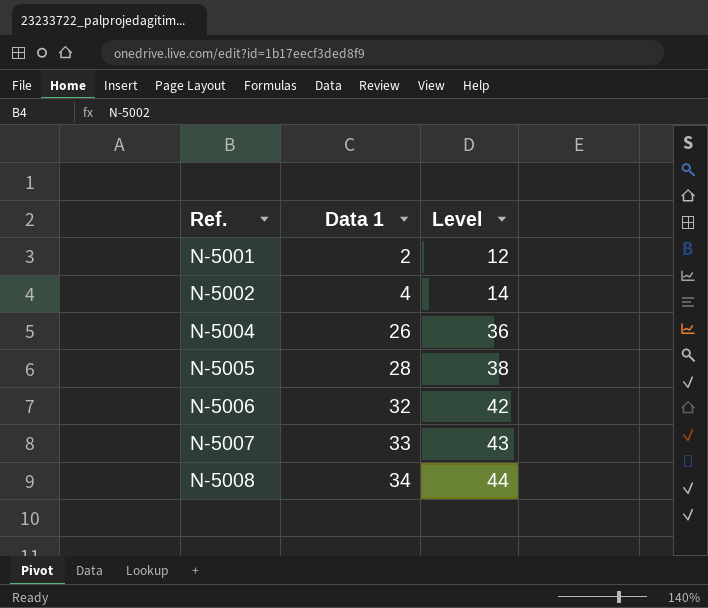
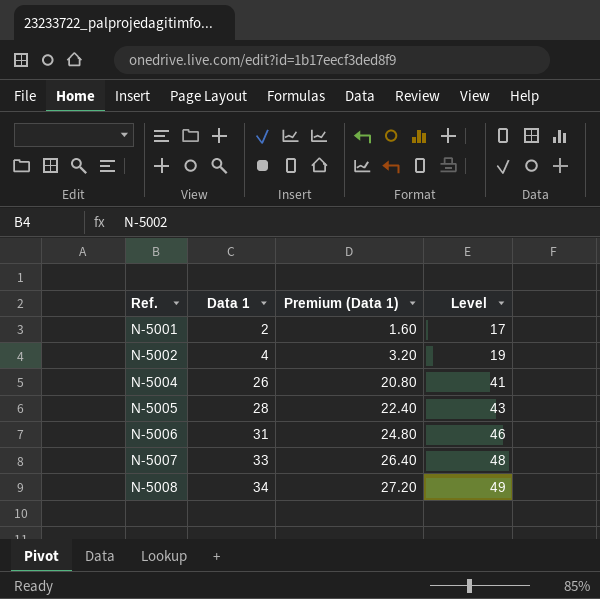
column Premium (Data 1) | formula: none -> [Data 1] * 0.8
column Level | formula: [Data 1] + 10 -> [Data 1] + 15
N-5006 | Data 1: 32 -> 31

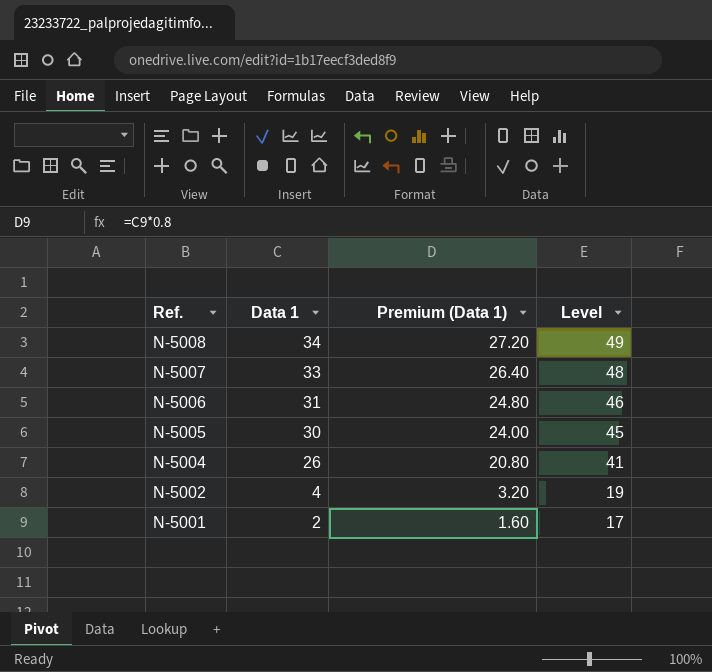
row order: Ref. ascending -> Ref. descending
N-5005 | Data 1: 28 -> 30
N-5005 | Premium (Data 1): 22.40 -> 24.00
N-5005 | Level: 43 -> 45

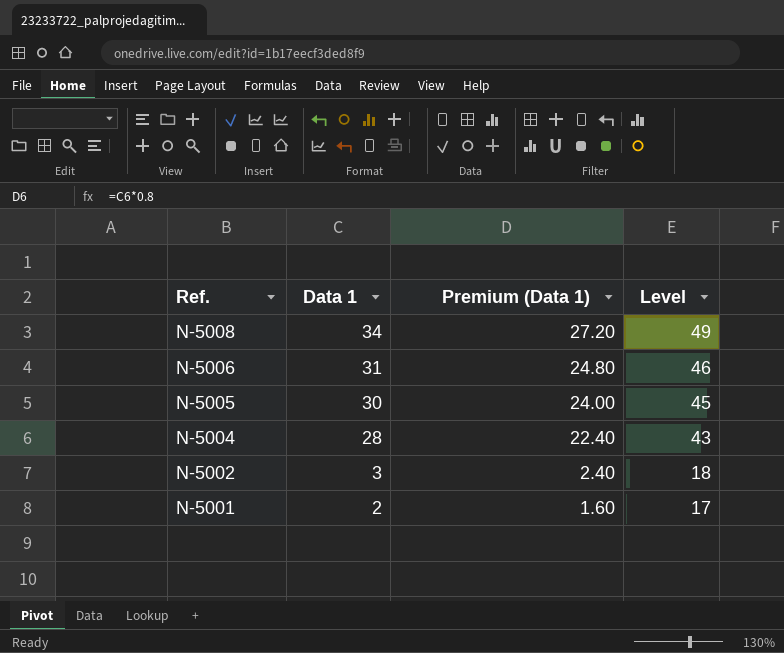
row N-5007: 33 | 26.40 | 48 -> none
N-5004 | Data 1: 26 -> 28
N-5004 | Premium (Data 1): 20.80 -> 22.40
N-5004 | Level: 41 -> 43
N-5002 | Data 1: 4 -> 3
N-5002 | Premium (Data 1): 3.20 -> 2.40
N-5002 | Level: 19 -> 18

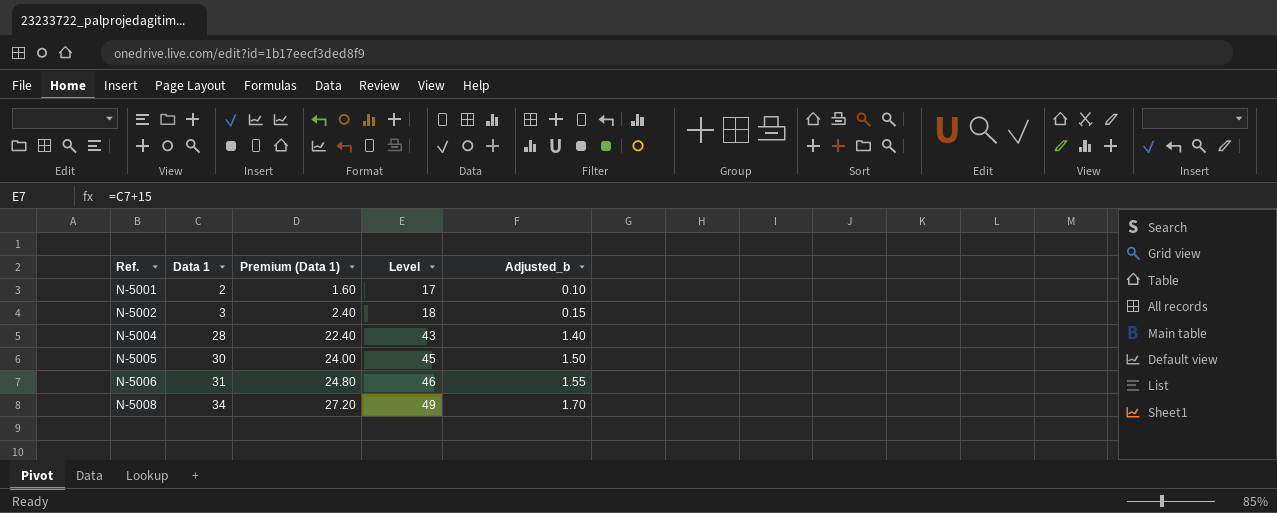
row order: Ref. descending -> Ref. ascending
column Adjusted_b | formula: none -> [Data 1] * 0.05

